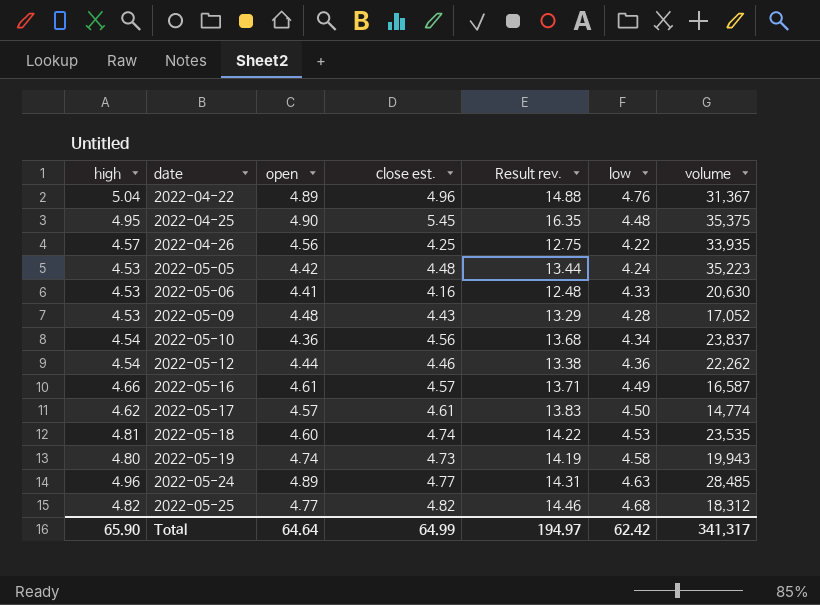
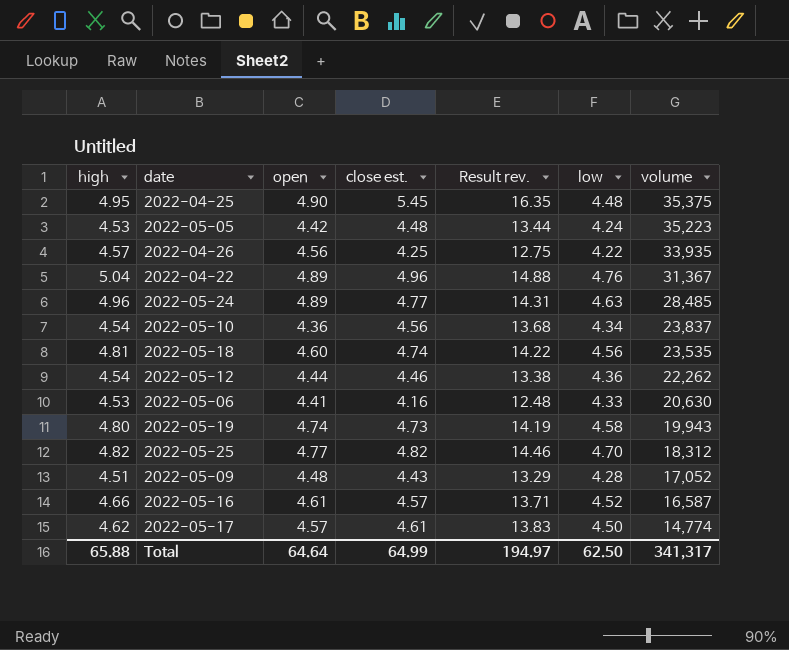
row order: date ascending -> volume descending
2022-05-18 | low: 4.53 -> 4.56
2022-05-25 | low: 4.68 -> 4.70
2022-05-09 | high: 4.53 -> 4.51
2022-05-16 | low: 4.49 -> 4.52
Total | high: 65.90 -> 65.88
Total | low: 62.42 -> 62.50

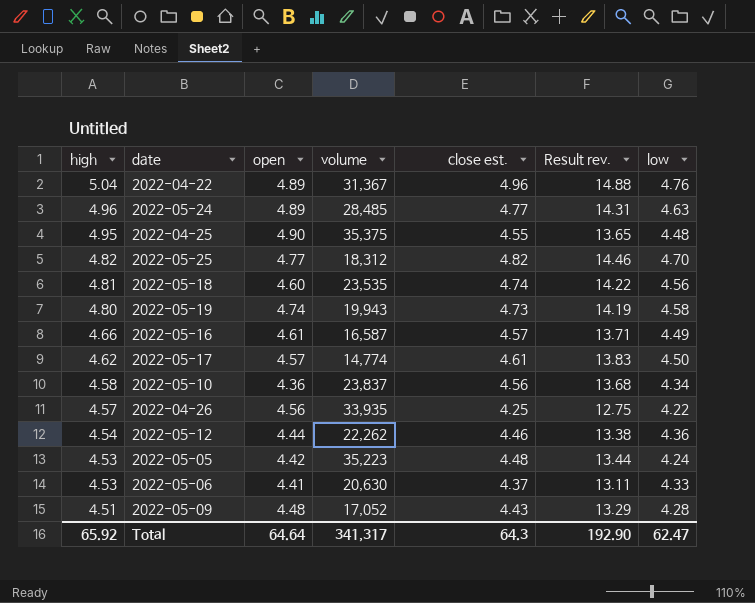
row order: volume descending -> high descending
column volume | position: 7 -> 4
2022-04-25 | close est.: 5.45 -> 4.55
2022-04-25 | Result rev.: 16.35 -> 13.65
2022-05-16 | low: 4.52 -> 4.49
2022-05-10 | high: 4.54 -> 4.58
2022-05-06 | close est.: 4.16 -> 4.37
2022-05-06 | Result rev.: 12.48 -> 13.11
Total | high: 65.88 -> 65.92
Total | close est.: 64.99 -> 64.3
Total | Result rev.: 194.97 -> 192.90
Total | low: 62.50 -> 62.47

